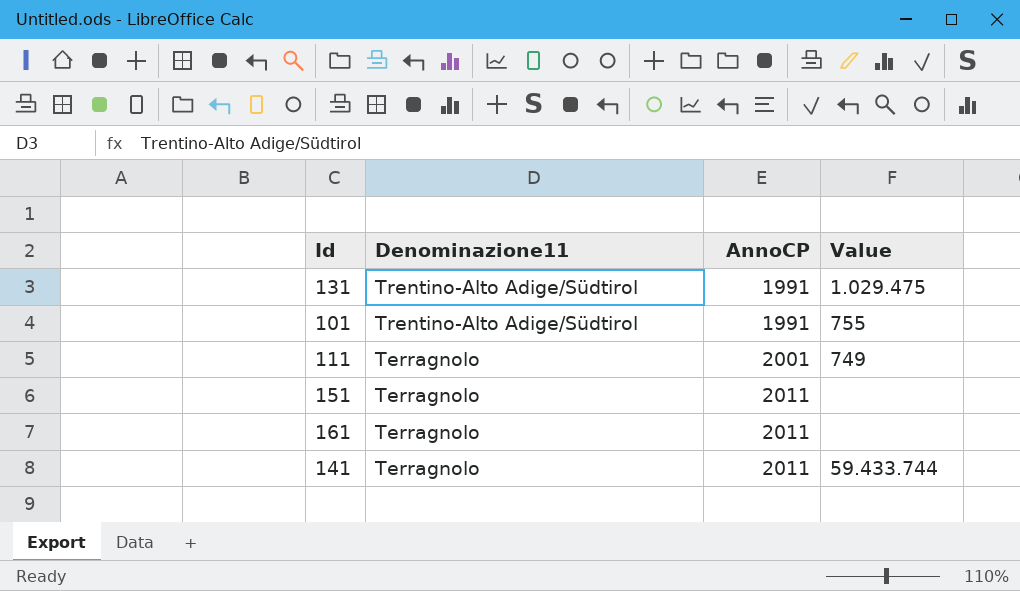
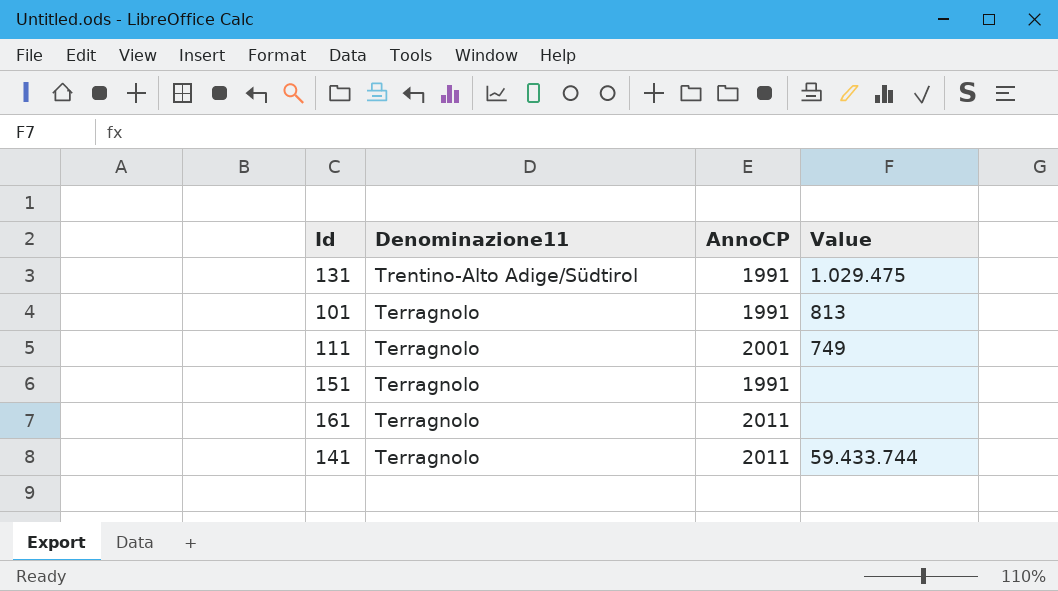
101 | Denominazione11: Trentino-Alto Adige/Südtirol -> Terragnolo
101 | Value: 755 -> 813
151 | AnnoCP: 2011 -> 1991

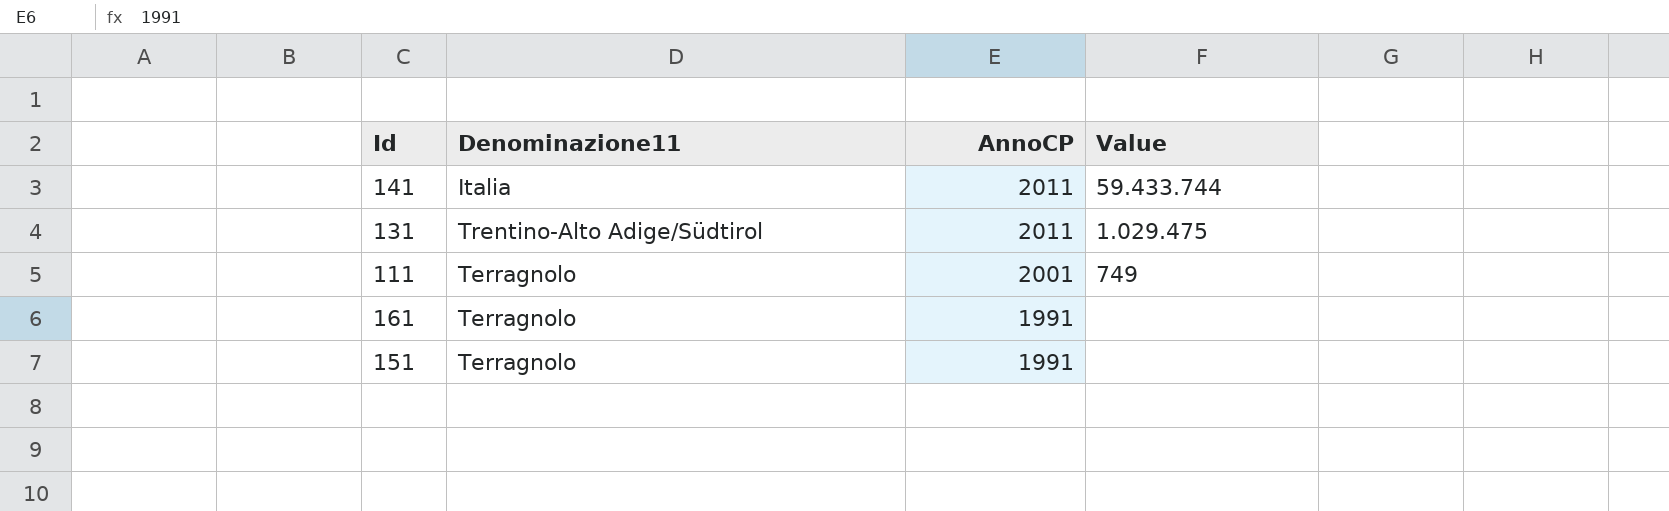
row order: Denominazione11 descending -> AnnoCP descending
row 101: Terragnolo | 1991 | 813 -> none
141 | Denominazione11: Terragnolo -> Italia
131 | AnnoCP: 1991 -> 2011
161 | AnnoCP: 2011 -> 1991

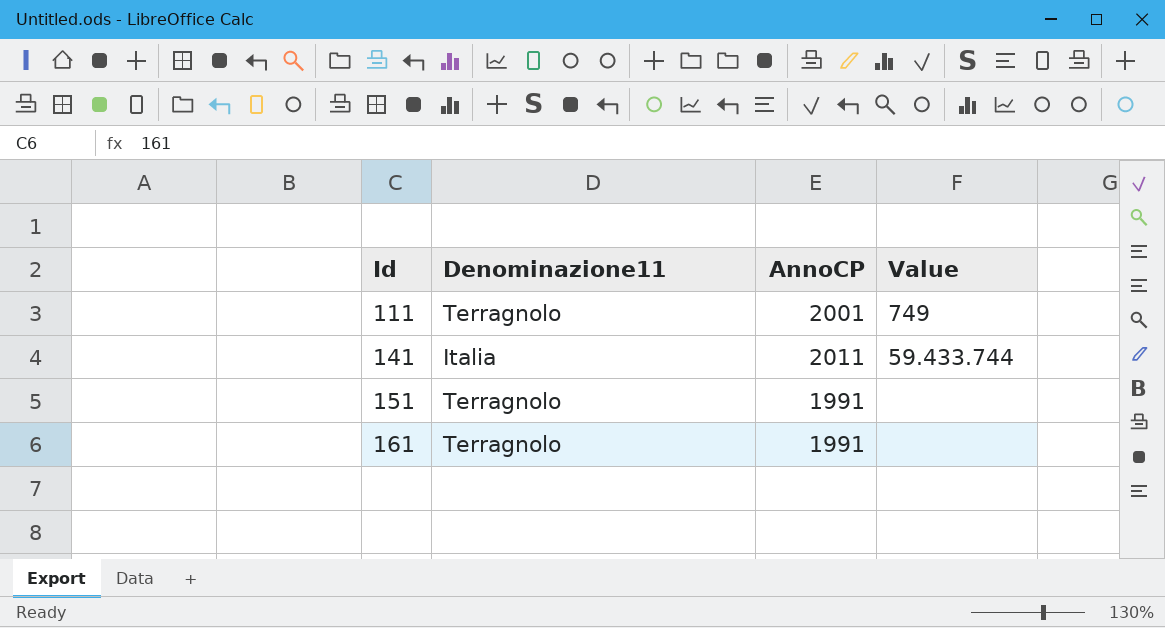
row order: AnnoCP descending -> Id ascending
row 131: Trentino-Alto Adige/Südtirol | 2011 | 1.029.475 -> none

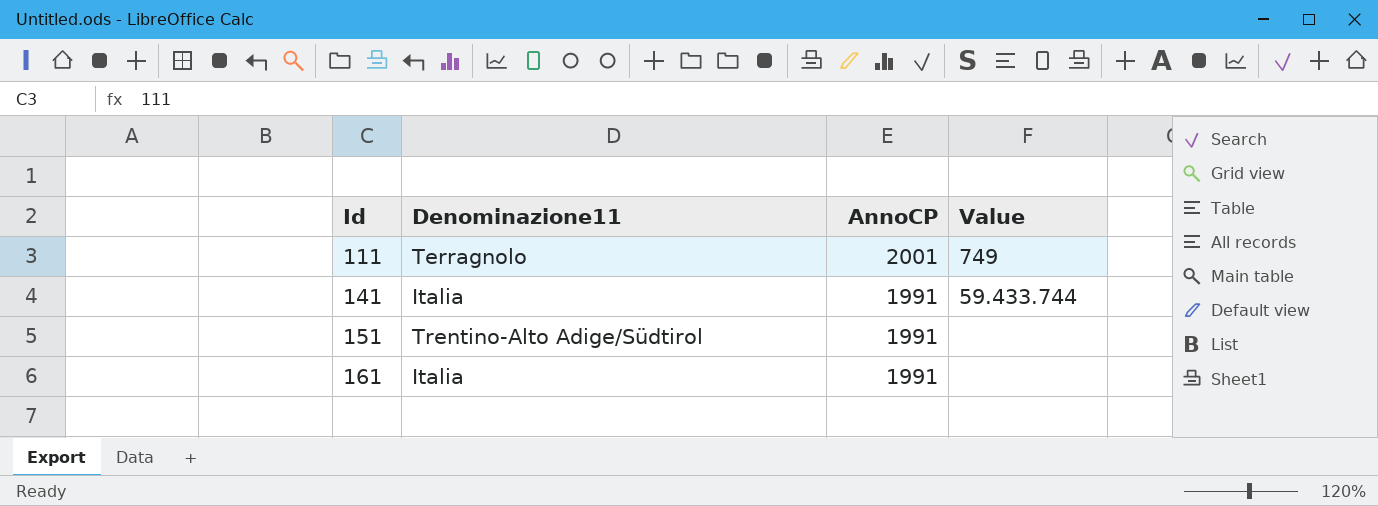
141 | AnnoCP: 2011 -> 1991
151 | Denominazione11: Terragnolo -> Trentino-Alto Adige/Südtirol
161 | Denominazione11: Terragnolo -> Italia

